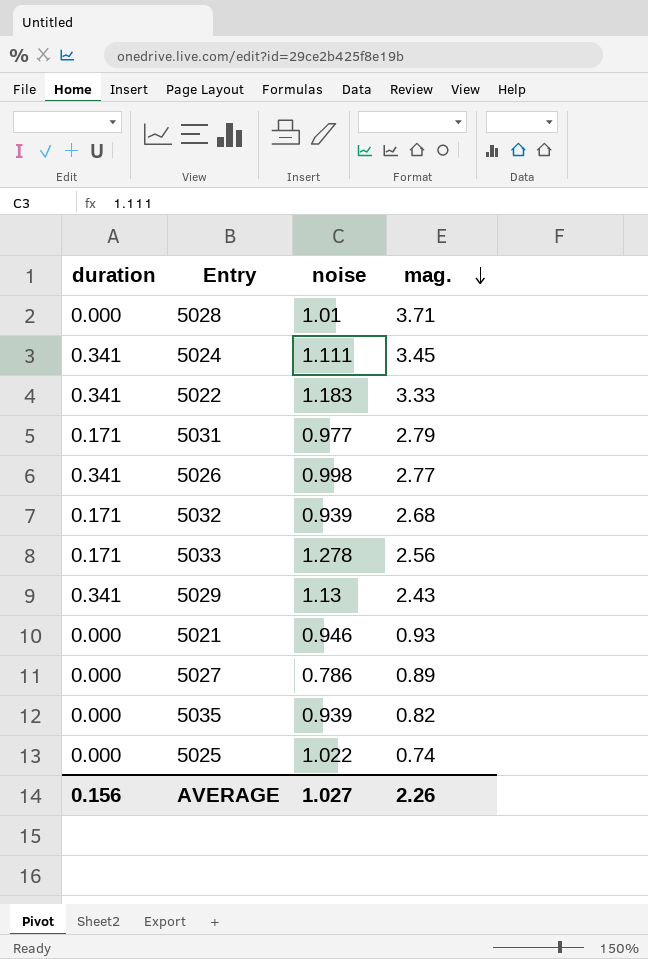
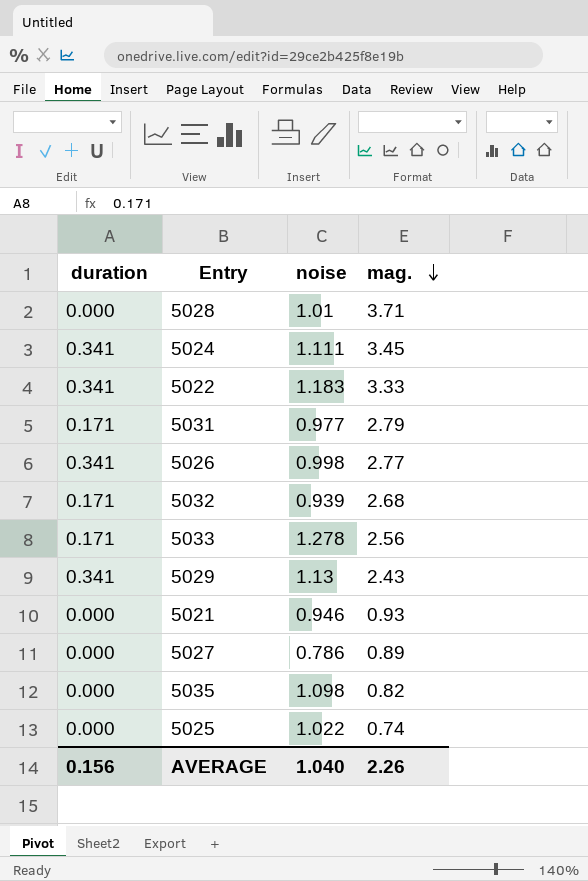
5035 | noise: 0.939 -> 1.098
AVERAGE | noise: 1.027 -> 1.040

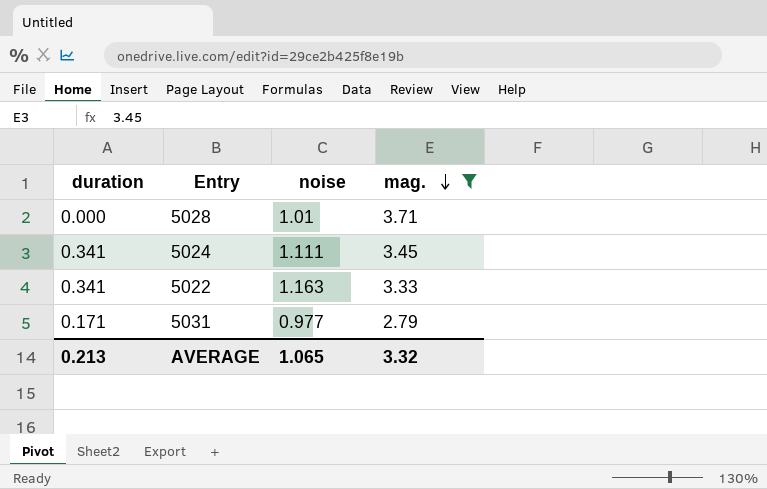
filter: none -> mag. >= 2.79
5022 | noise: 1.183 -> 1.163
AVERAGE | duration: 0.156 -> 0.213
AVERAGE | noise: 1.040 -> 1.065
AVERAGE | mag.: 2.26 -> 3.32

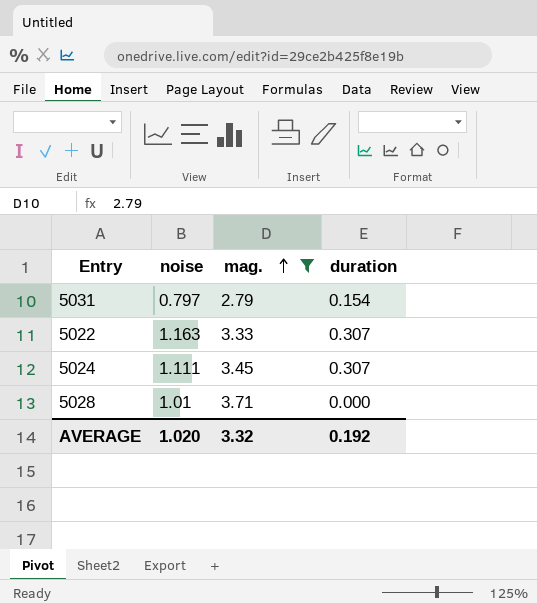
row order: mag. descending -> mag. ascending
column duration | position: 1 -> 4
5031 | noise: 0.977 -> 0.797
5031 | duration: 0.171 -> 0.154
5022 | duration: 0.341 -> 0.307
5024 | duration: 0.341 -> 0.307
AVERAGE | noise: 1.065 -> 1.020
AVERAGE | duration: 0.213 -> 0.192

